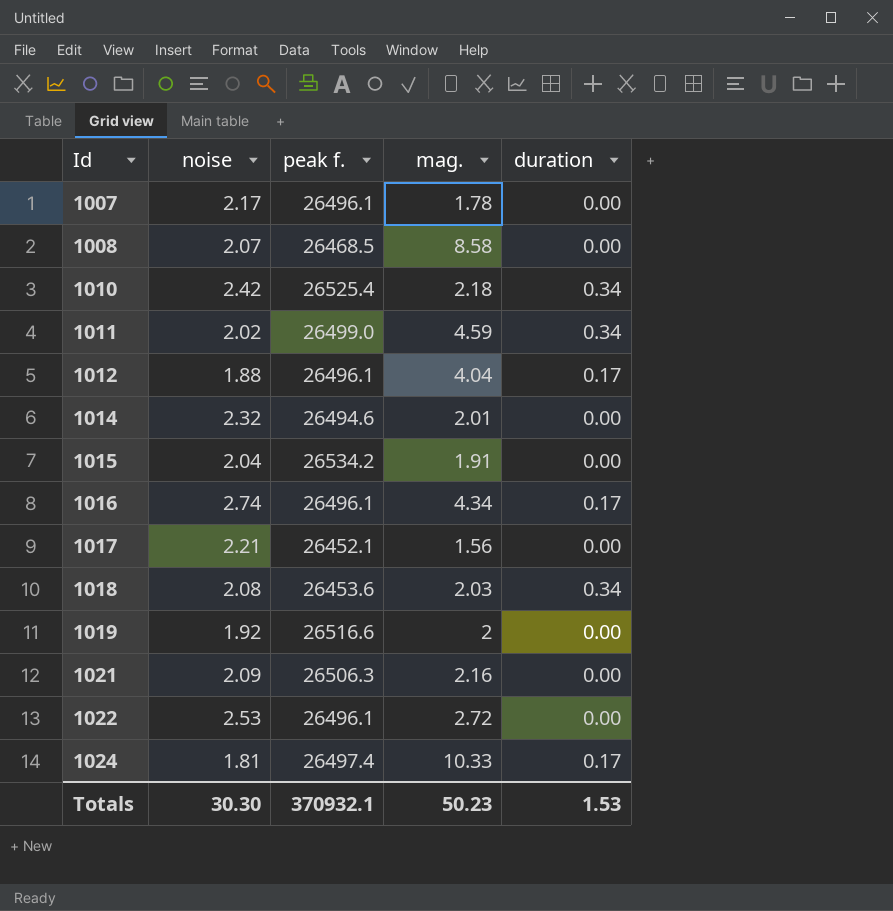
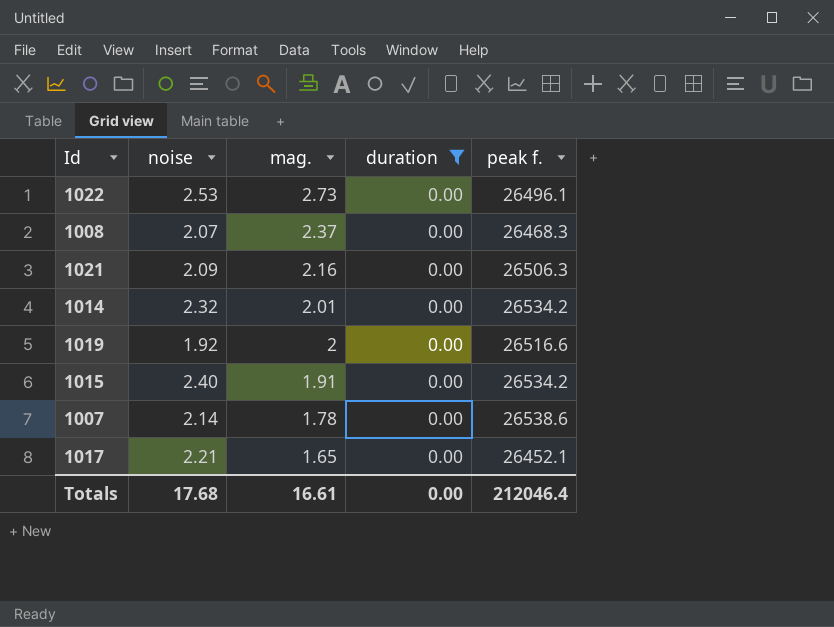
filter: none -> duration = 0.00
row order: Id ascending -> mag. descending
column peak f. | position: 3 -> 5
1022 | mag.: 2.72 -> 2.73
1008 | mag.: 8.58 -> 2.37
1008 | peak f.: 26468.5 -> 26468.3
1014 | peak f.: 26494.6 -> 26534.2
1015 | noise: 2.04 -> 2.40
1007 | noise: 2.17 -> 2.14
1007 | peak f.: 26496.1 -> 26538.6
1017 | mag.: 1.56 -> 1.65
Totals | noise: 30.30 -> 17.68
Totals | mag.: 50.23 -> 16.61
Totals | duration: 1.53 -> 0.00
Totals | peak f.: 370932.1 -> 212046.4

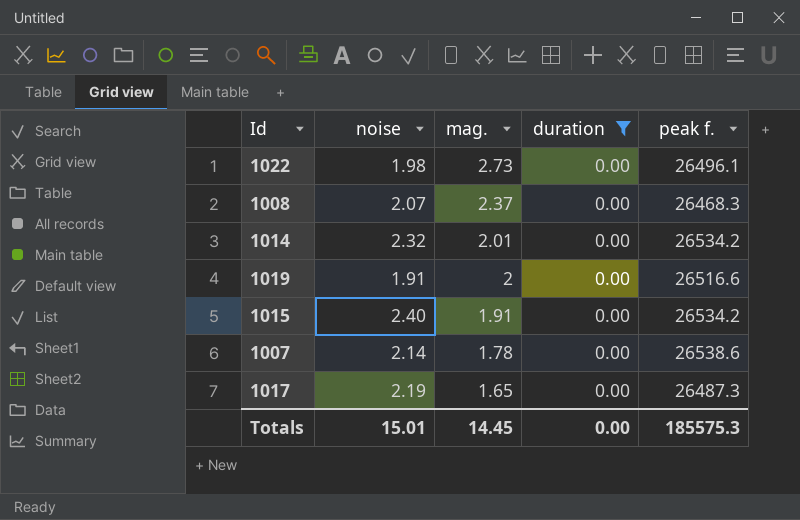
row 1021: 2.09 | 2.16 | 0.00 | 26506.3 -> none
1022 | noise: 2.53 -> 1.98
1019 | noise: 1.92 -> 1.91
1017 | noise: 2.21 -> 2.19
1017 | peak f.: 26452.1 -> 26487.3
Totals | noise: 17.68 -> 15.01
Totals | mag.: 16.61 -> 14.45
Totals | peak f.: 212046.4 -> 185575.3

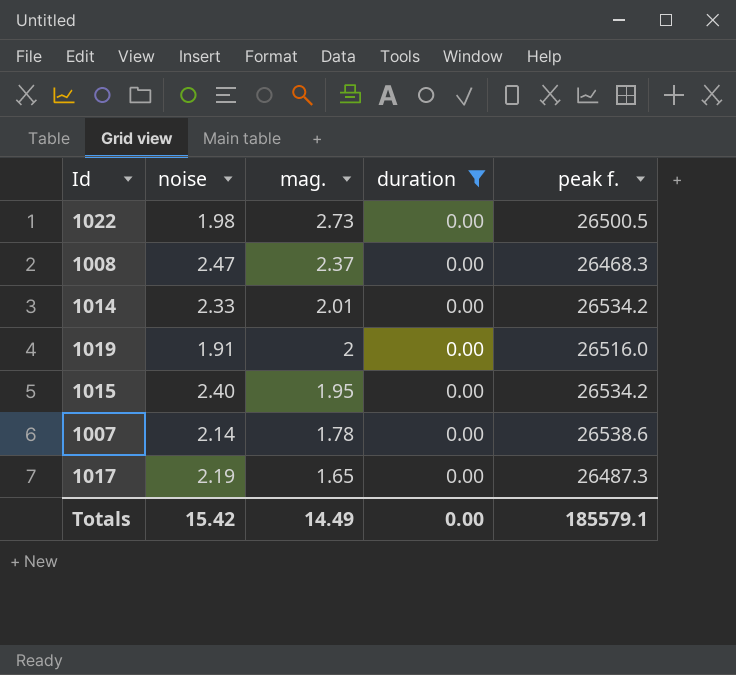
1022 | peak f.: 26496.1 -> 26500.5
1008 | noise: 2.07 -> 2.47
1014 | noise: 2.32 -> 2.33
1019 | peak f.: 26516.6 -> 26516.0
1015 | mag.: 1.91 -> 1.95
Totals | noise: 15.01 -> 15.42
Totals | mag.: 14.45 -> 14.49
Totals | peak f.: 185575.3 -> 185579.1

